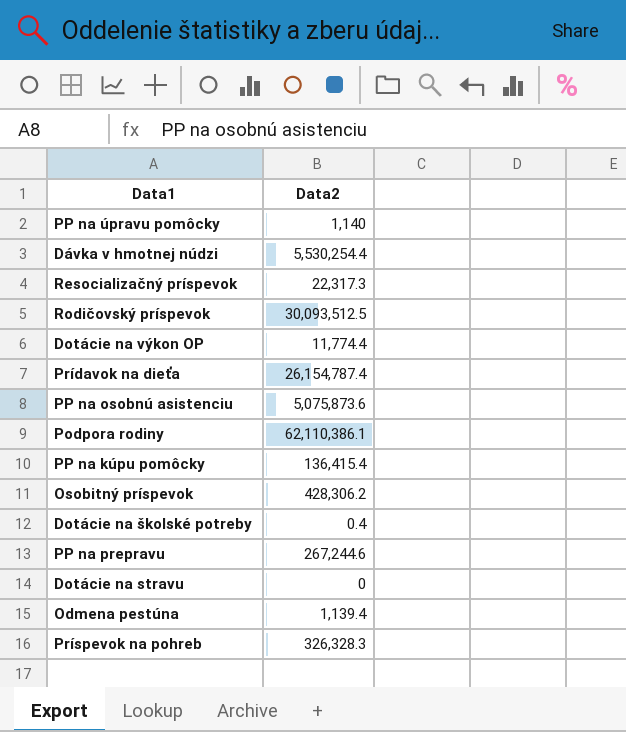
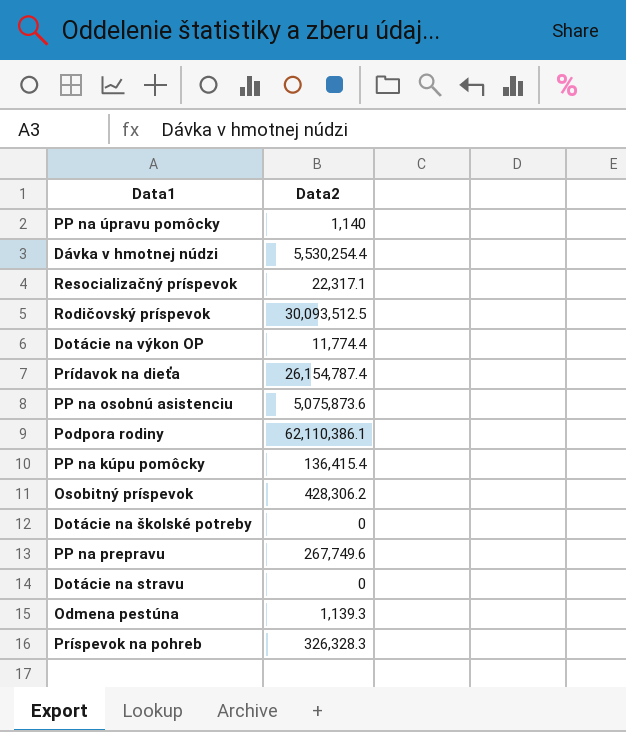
Resocializačný príspevok | Data2: 22,317.3 -> 22,317.1
Dotácie na školské potreby | Data2: 0.4 -> 0
PP na prepravu | Data2: 267,244.6 -> 267,749.6
Odmena pestúna | Data2: 1,139.4 -> 1,139.3

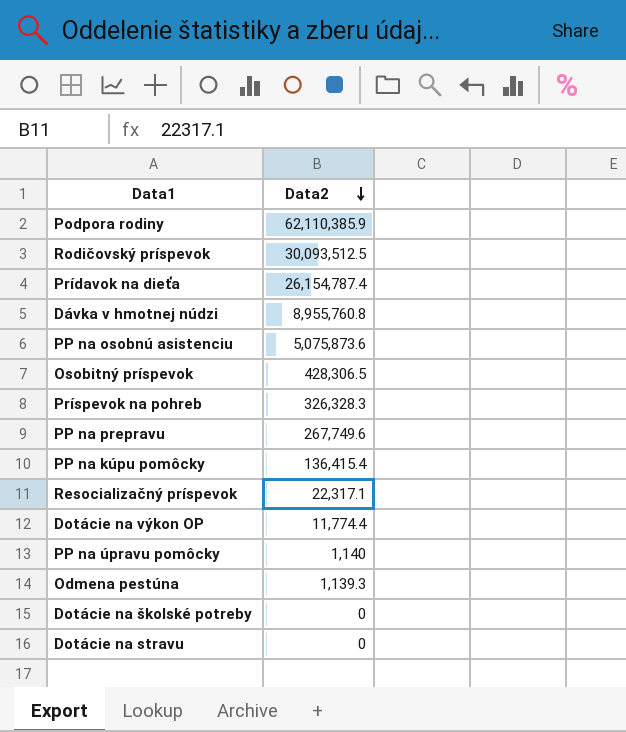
row order: none -> Data2 descending
Podpora rodiny | Data2: 62,110,386.1 -> 62,110,385.9
Dávka v hmotnej núdzi | Data2: 5,530,254.4 -> 8,955,760.8
Osobitný príspevok | Data2: 428,306.2 -> 428,306.5

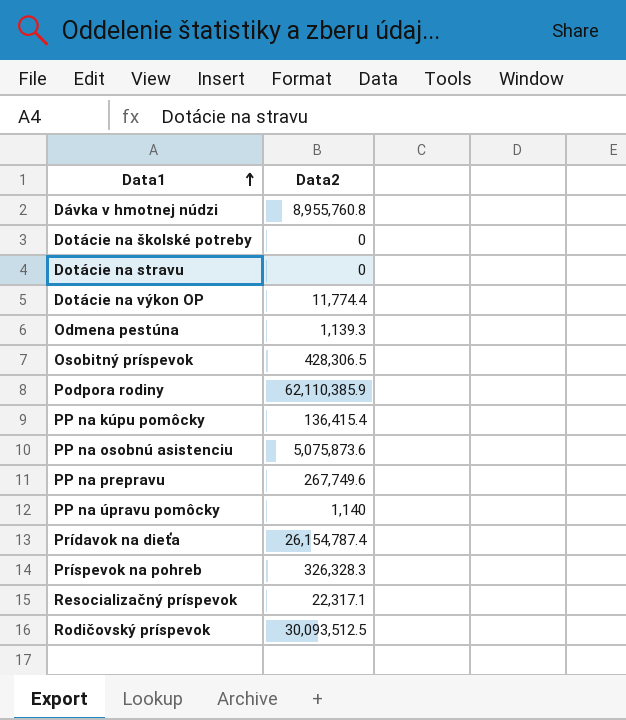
row order: Data2 descending -> Data1 ascending

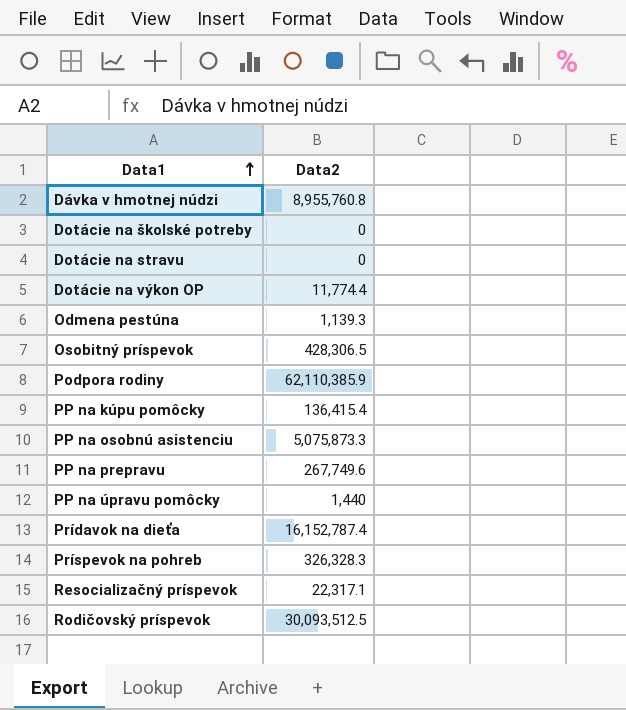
PP na osobnú asistenciu | Data2: 5,075,873.6 -> 5,075,873.3
PP na úpravu pomôcky | Data2: 1,140 -> 1,440
Prídavok na dieťa | Data2: 26,154,787.4 -> 16,152,787.4

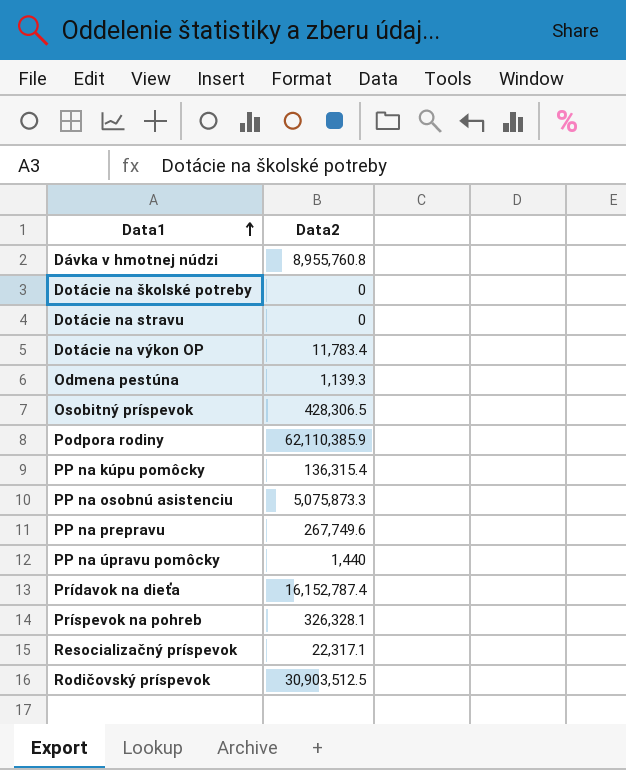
Dotácie na výkon OP | Data2: 11,774.4 -> 11,783.4
PP na kúpu pomôcky | Data2: 136,415.4 -> 136,315.4
Príspevok na pohreb | Data2: 326,328.3 -> 326,328.1
Rodičovský príspevok | Data2: 30,093,512.5 -> 30,903,512.5

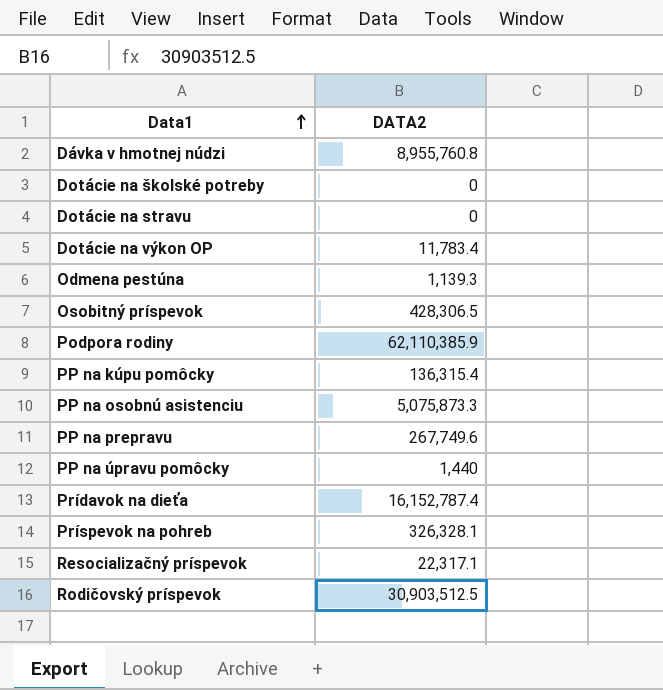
column name: Data2 -> DATA2

